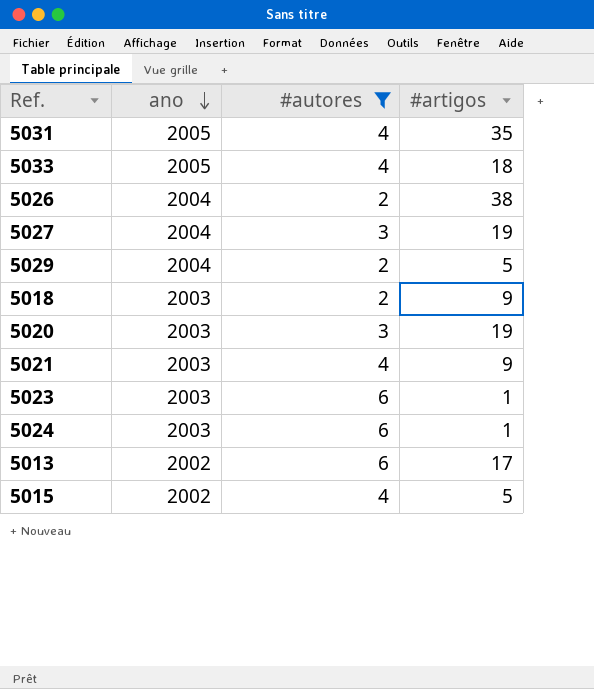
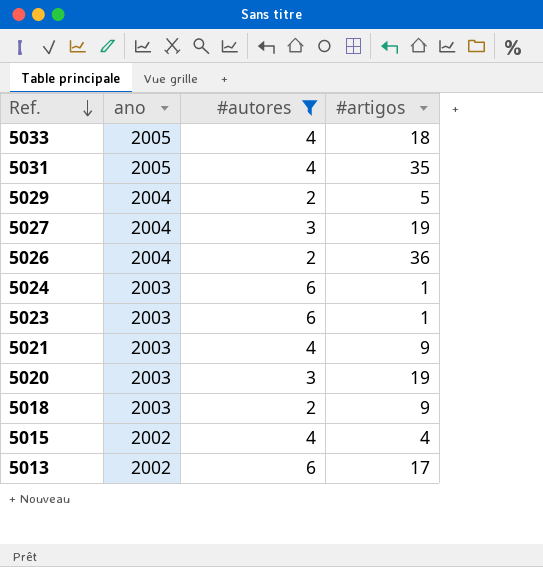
row order: ano descending -> Ref. descending
5026 | #artigos: 38 -> 36
5015 | #artigos: 5 -> 4

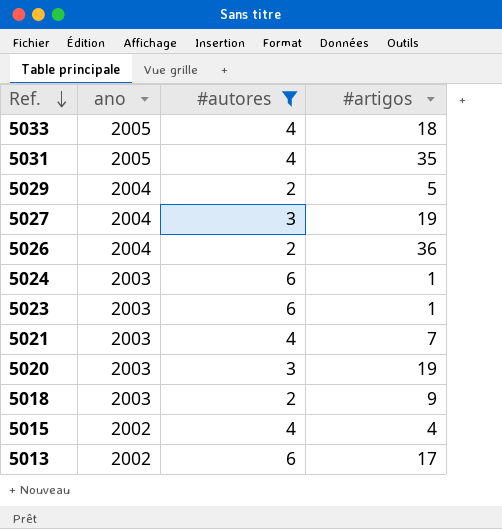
5021 | #artigos: 9 -> 7

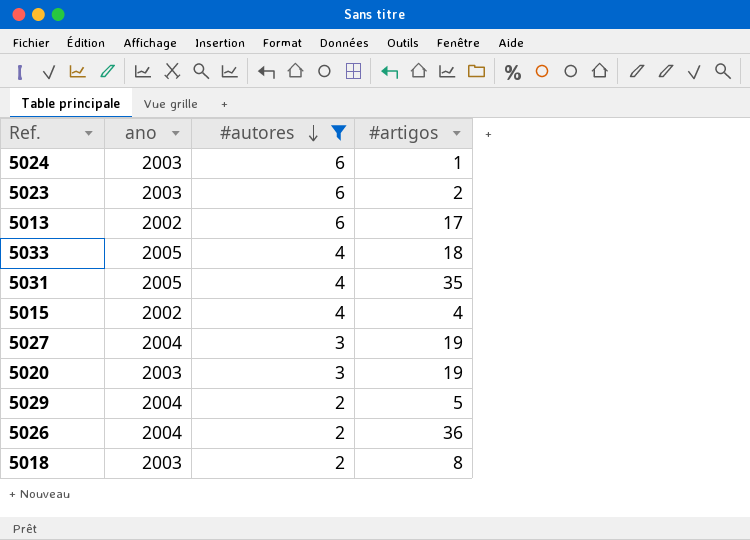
row order: Ref. descending -> #autores descending
row 5021: 2003 | 4 | 7 -> none
5023 | #artigos: 1 -> 2
5018 | #artigos: 9 -> 8

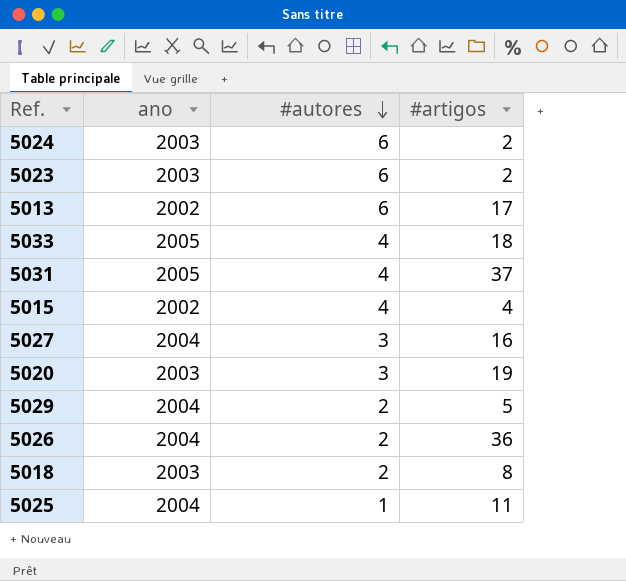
filter: #autores != 1 -> none
5024 | #artigos: 1 -> 2
5031 | #artigos: 35 -> 37
5027 | #artigos: 19 -> 16

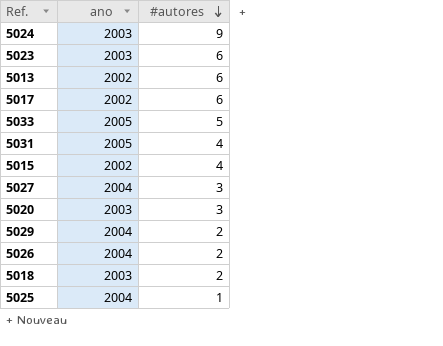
column #artigos | position: 4 -> none
5024 | #autores: 6 -> 9
row 5017: none -> 2002 | 6
5033 | #autores: 4 -> 5

